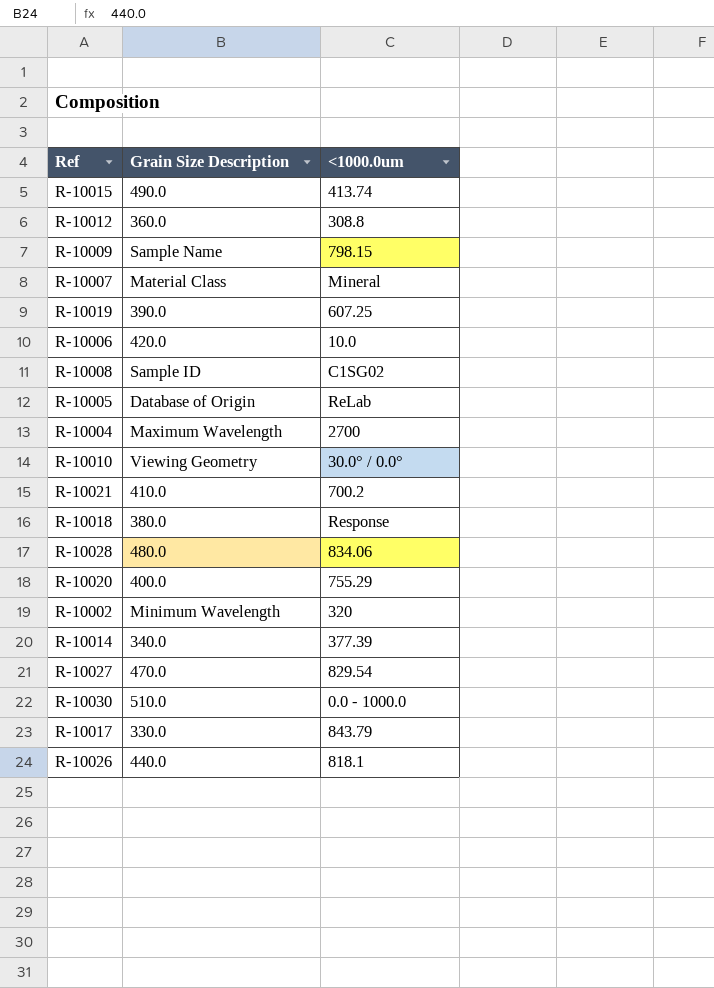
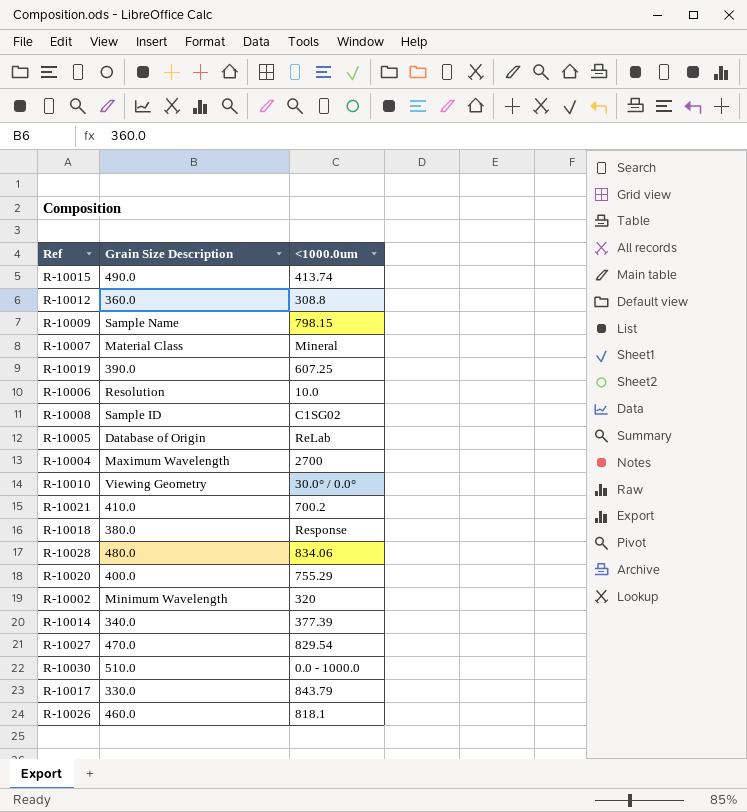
R-10006 | Grain Size Description: 420.0 -> Resolution
R-10026 | Grain Size Description: 440.0 -> 460.0

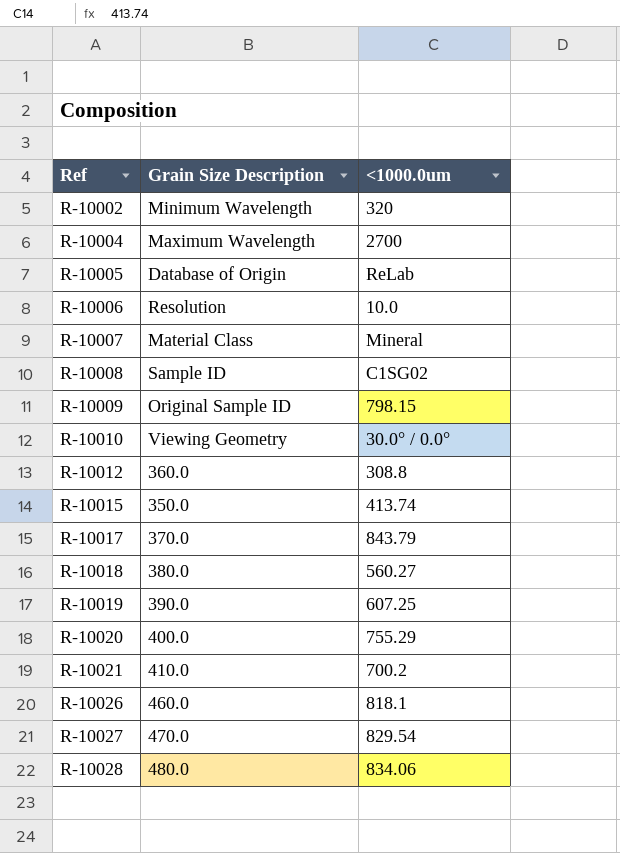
row order: none -> Ref ascending
row R-10014: 340.0 | 377.39 -> none
row R-10030: 510.0 | 0.0 - 1000.0 -> none
R-10009 | Grain Size Description: Sample Name -> Original Sample ID
R-10015 | Grain Size Description: 490.0 -> 350.0
R-10017 | Grain Size Description: 330.0 -> 370.0
R-10018 | <1000.0um: Response -> 560.27

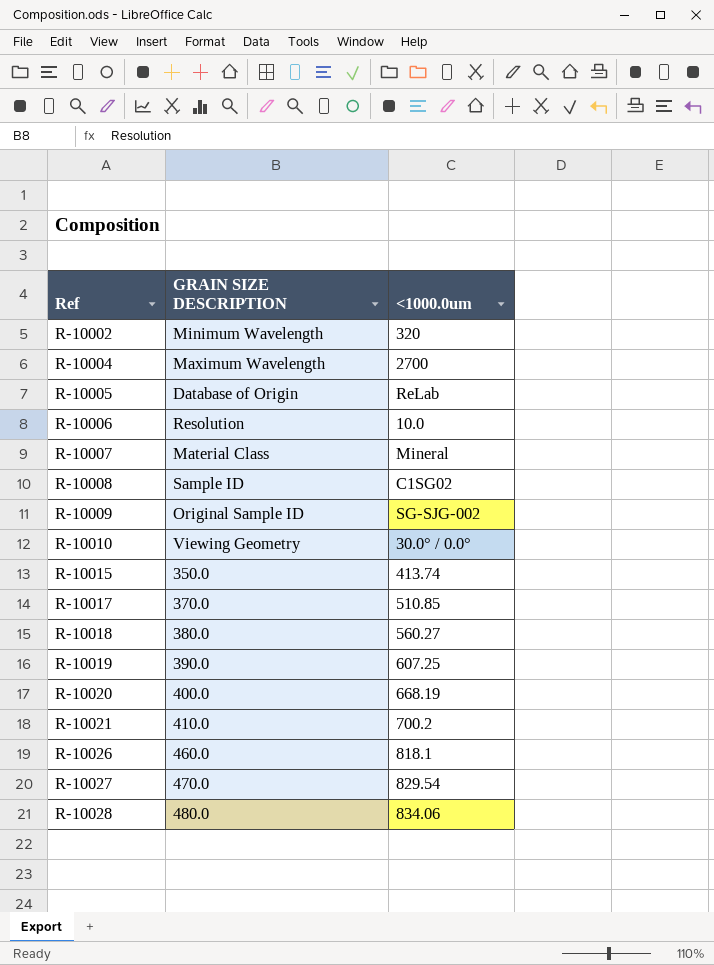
column name: Grain Size Description -> GRAIN SIZE DESCRIPTION
row R-10012: 360.0 | 308.8 -> none
R-10009 | <1000.0um: 798.15 -> SG-SJG-002
R-10017 | <1000.0um: 843.79 -> 510.85
R-10020 | <1000.0um: 755.29 -> 668.19

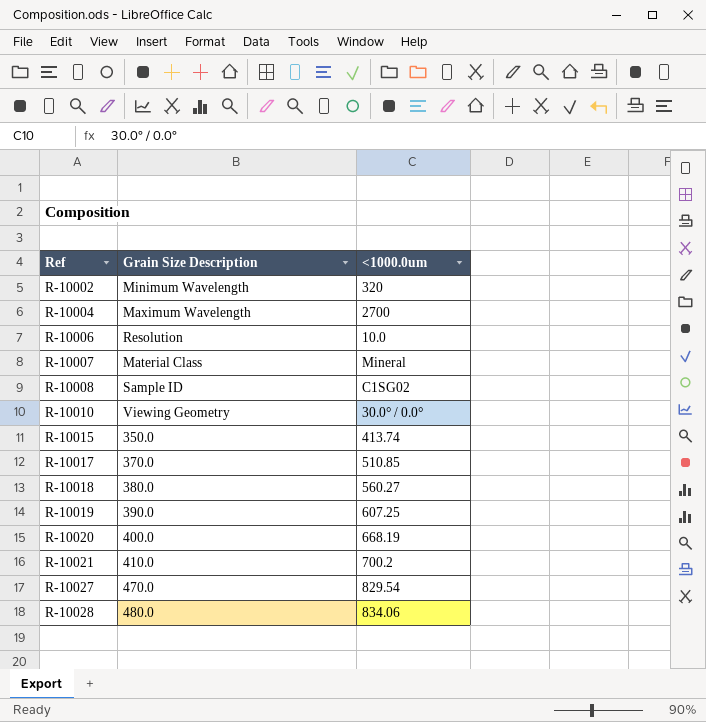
column name: GRAIN SIZE DESCRIPTION -> Grain Size Description
row R-10005: Database of Origin | ReLab -> none
row R-10009: Original Sample ID | SG-SJG-002 -> none
row R-10026: 460.0 | 818.1 -> none

